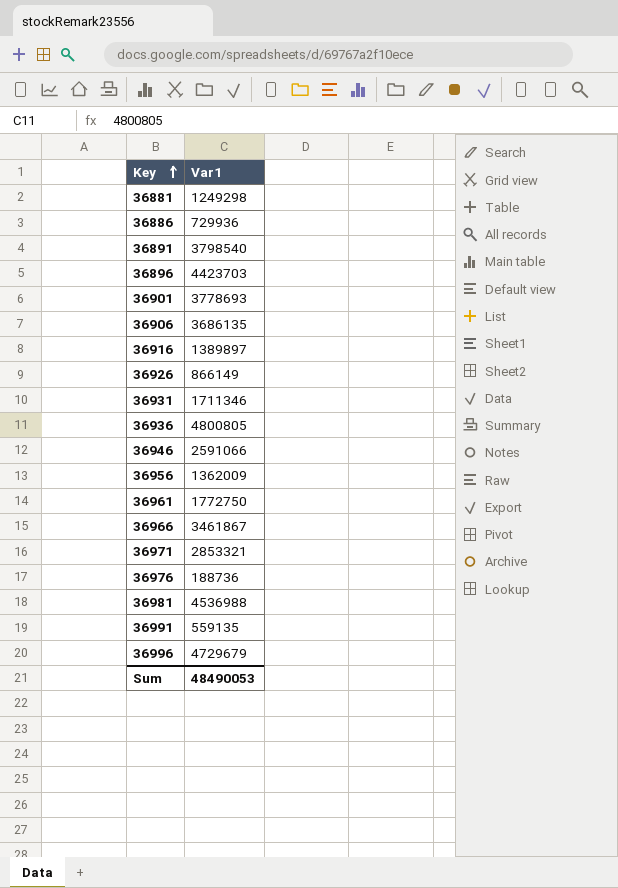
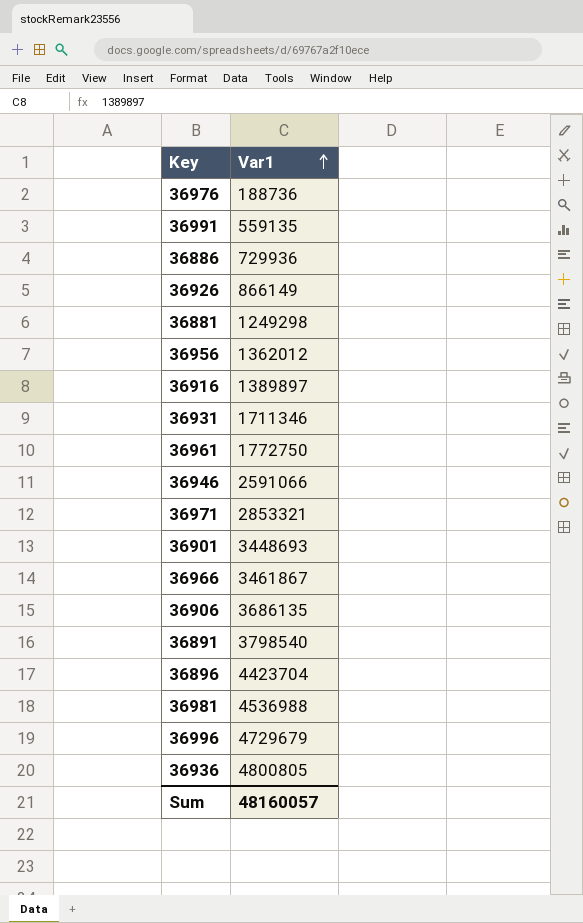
row order: Key ascending -> Var1 ascending
36956 | Var1: 1362009 -> 1362012
36901 | Var1: 3778693 -> 3448693
36896 | Var1: 4423703 -> 4423704
Sum | Var1: 48490053 -> 48160057

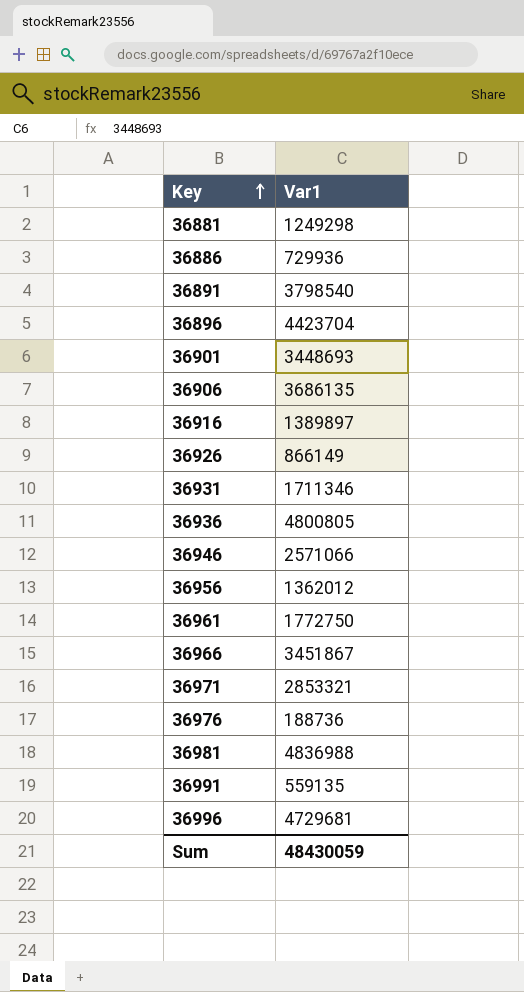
row order: Var1 ascending -> Key ascending
36946 | Var1: 2591066 -> 2571066
36966 | Var1: 3461867 -> 3451867
36981 | Var1: 4536988 -> 4836988
36996 | Var1: 4729679 -> 4729681
Sum | Var1: 48160057 -> 48430059

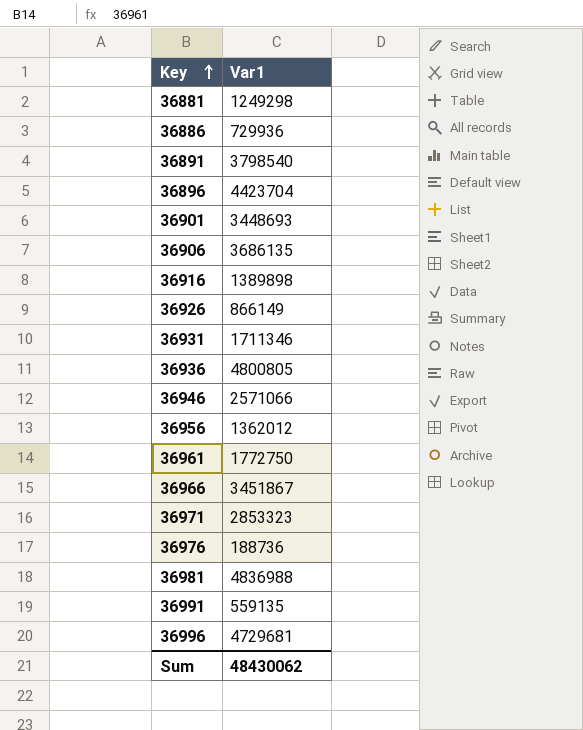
36916 | Var1: 1389897 -> 1389898
36971 | Var1: 2853321 -> 2853323
Sum | Var1: 48430059 -> 48430062

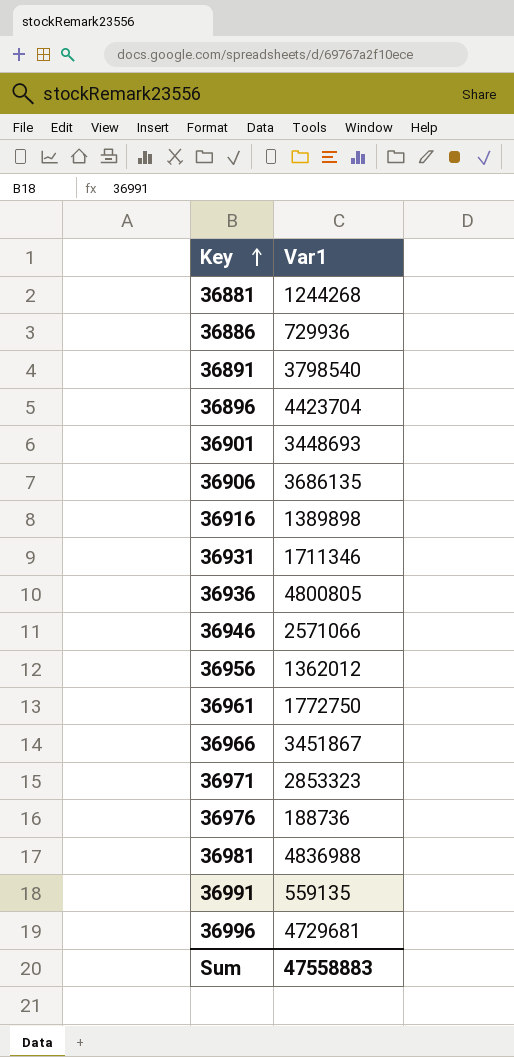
row 36926: 866149 -> none
36881 | Var1: 1249298 -> 1244268
Sum | Var1: 48430062 -> 47558883

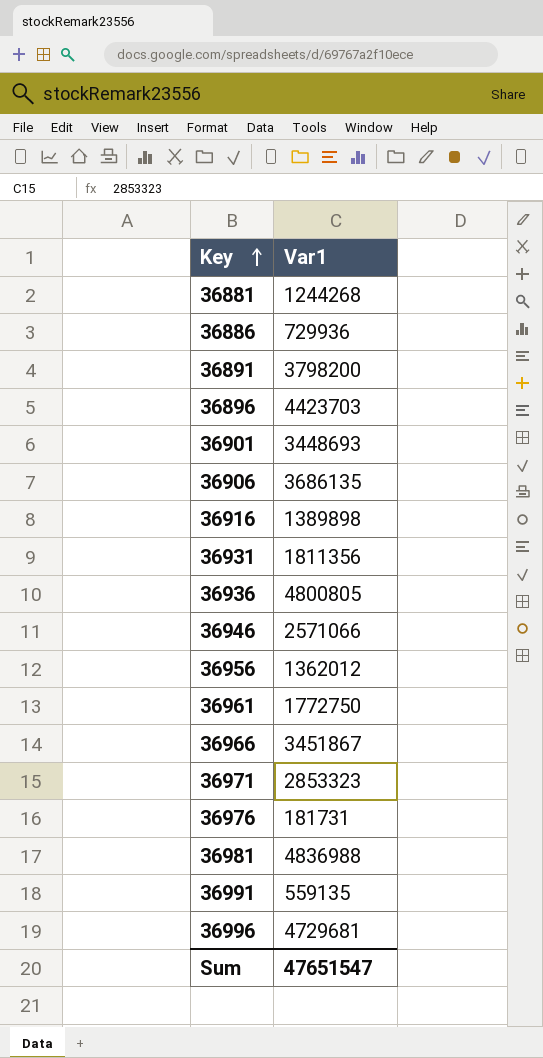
36891 | Var1: 3798540 -> 3798200
36896 | Var1: 4423704 -> 4423703
36931 | Var1: 1711346 -> 1811356
36976 | Var1: 188736 -> 181731
Sum | Var1: 47558883 -> 47651547

